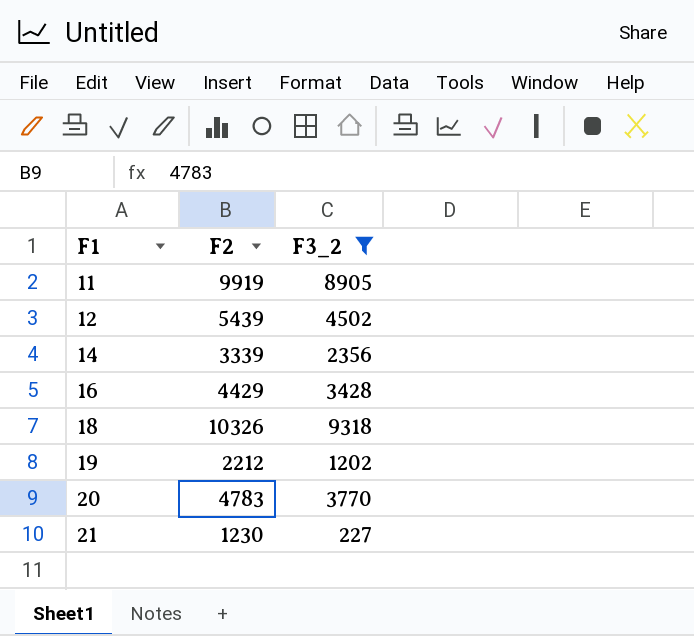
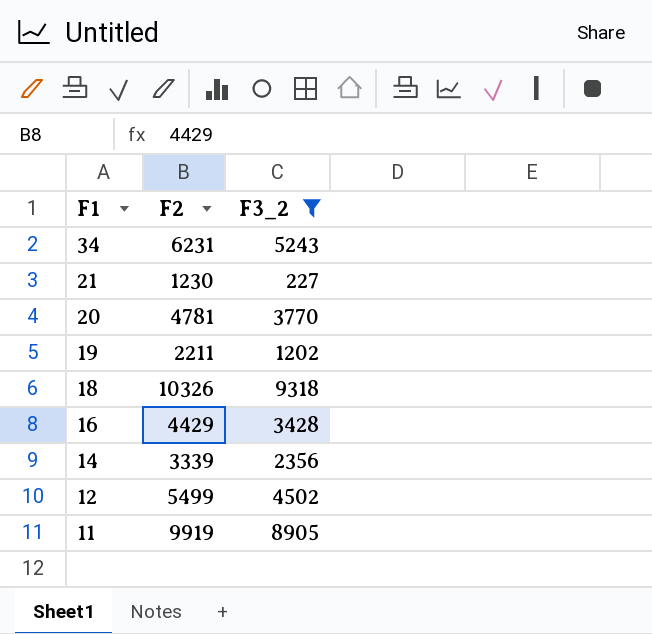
row order: F1 ascending -> F1 descending
row 34: none -> 6231 | 5243
20 | F2: 4783 -> 4781
19 | F2: 2212 -> 2211
12 | F2: 5439 -> 5499

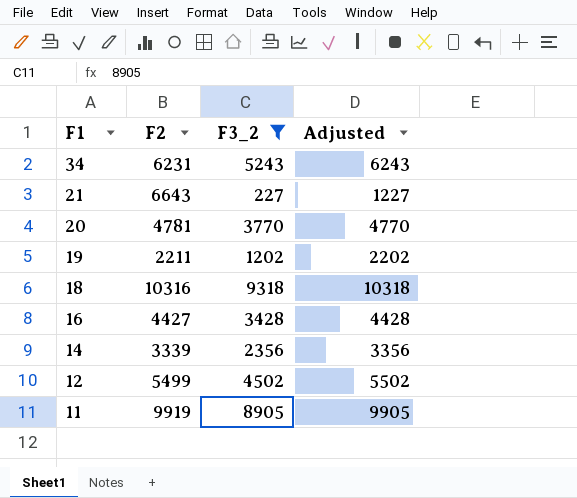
column Adjusted | formula: none -> [F3_2] + 1000
21 | F2: 1230 -> 6643
18 | F2: 10326 -> 10316
16 | F2: 4429 -> 4427

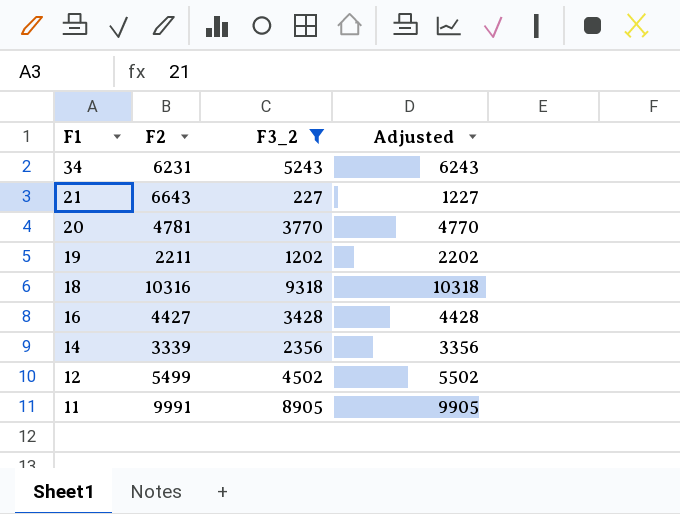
11 | F2: 9919 -> 9991

